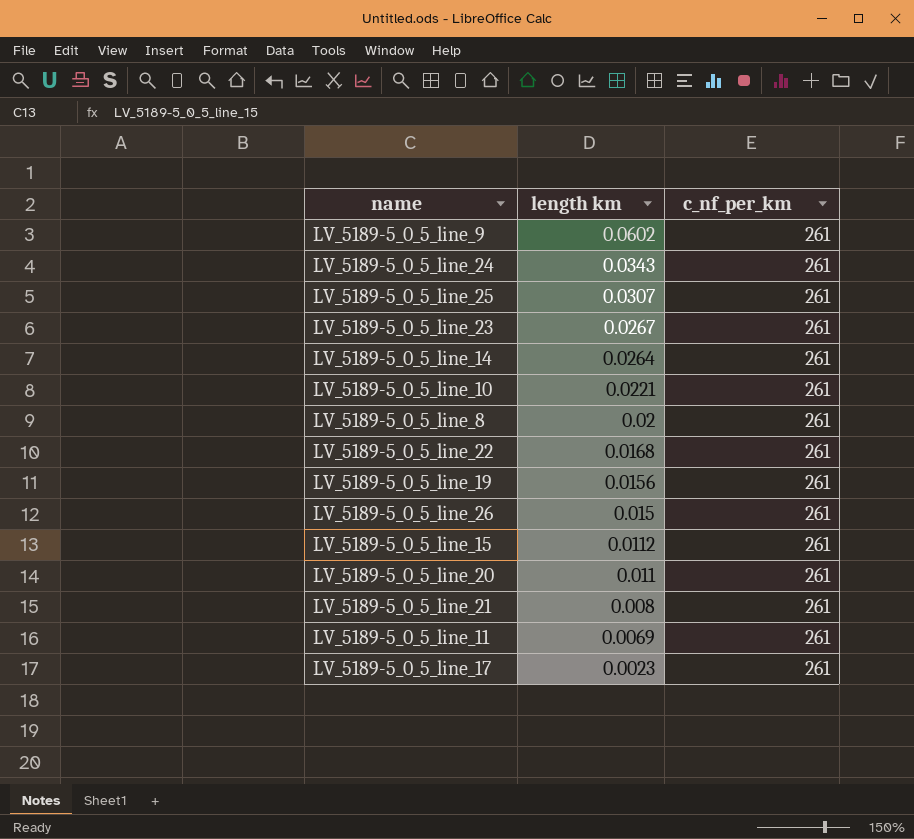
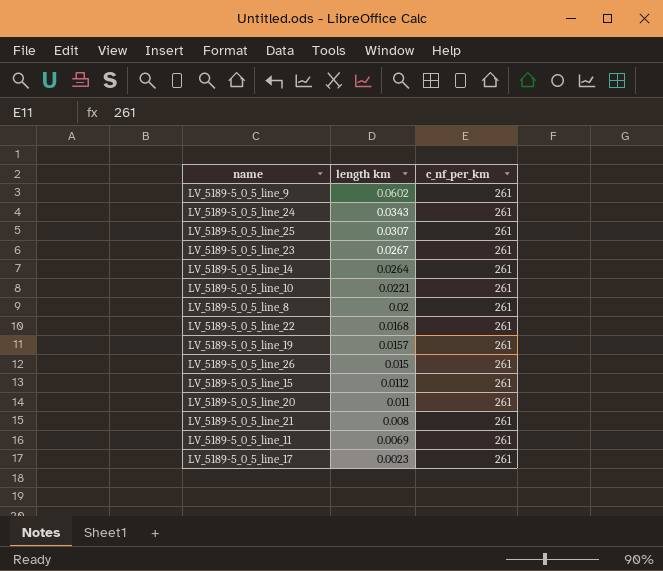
LV_5189-5_0_5_line_19 | length km: 0.0156 -> 0.0157

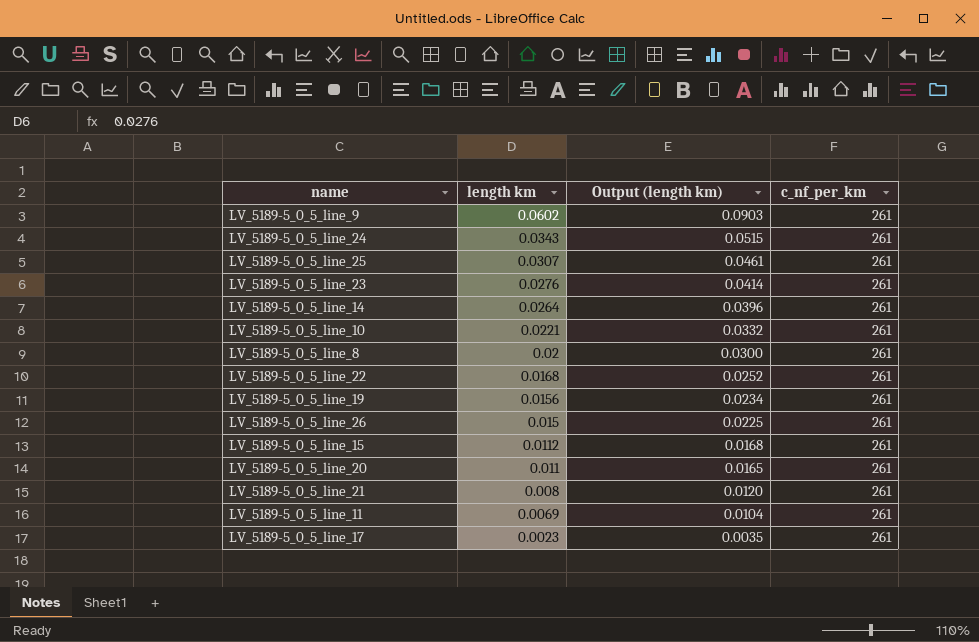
column Output (length km) | formula: none -> [length km] * 1.5
LV_5189-5_0_5_line_23 | length km: 0.0267 -> 0.0276
LV_5189-5_0_5_line_19 | length km: 0.0157 -> 0.0156

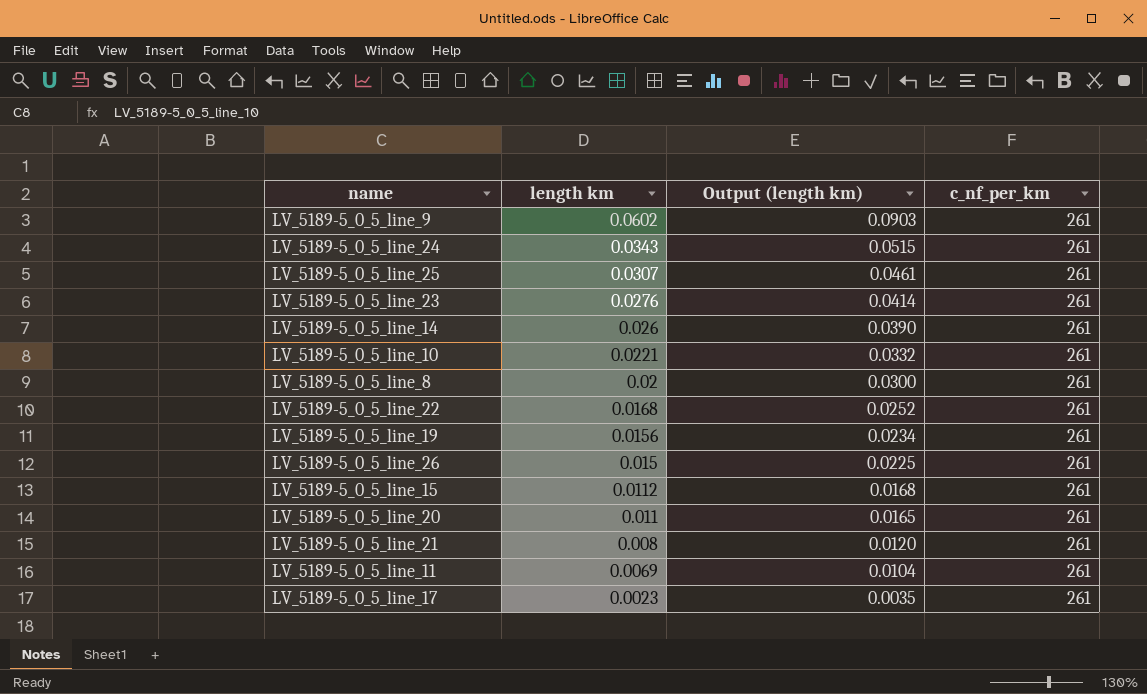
LV_5189-5_0_5_line_14 | length km: 0.0264 -> 0.026
LV_5189-5_0_5_line_14 | Output (length km): 0.0396 -> 0.0390

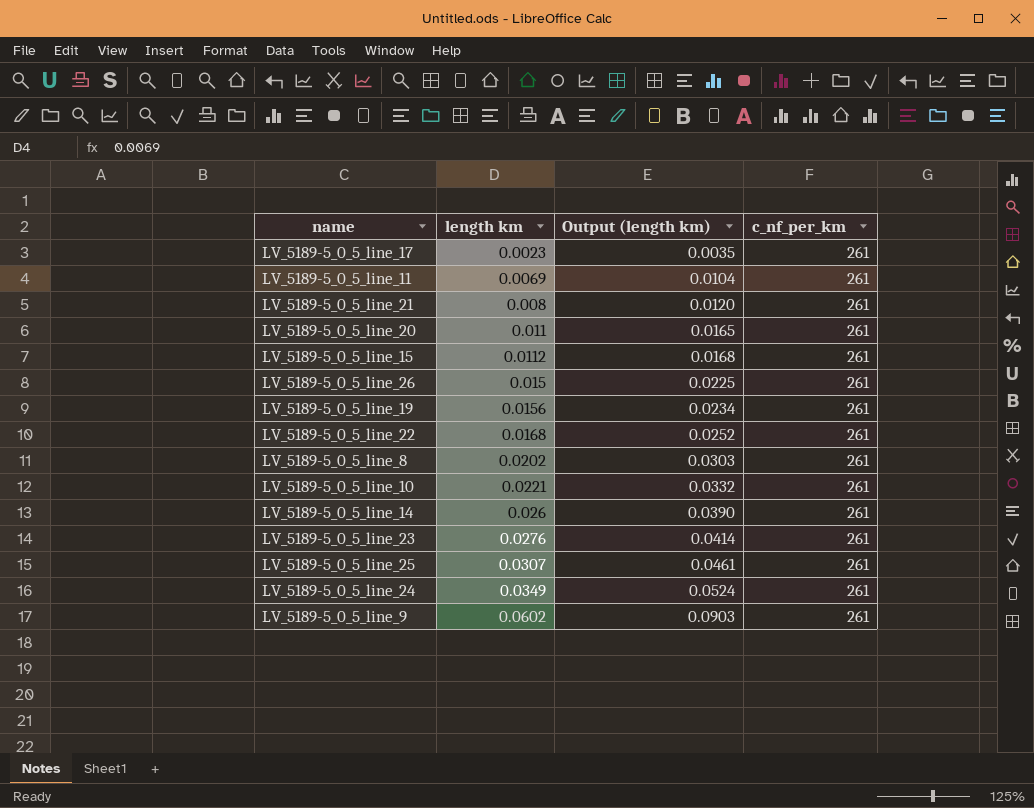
row order: length km descending -> length km ascending
LV_5189-5_0_5_line_8 | length km: 0.02 -> 0.0202
LV_5189-5_0_5_line_8 | Output (length km): 0.0300 -> 0.0303
LV_5189-5_0_5_line_24 | length km: 0.0343 -> 0.0349
LV_5189-5_0_5_line_24 | Output (length km): 0.0515 -> 0.0524

